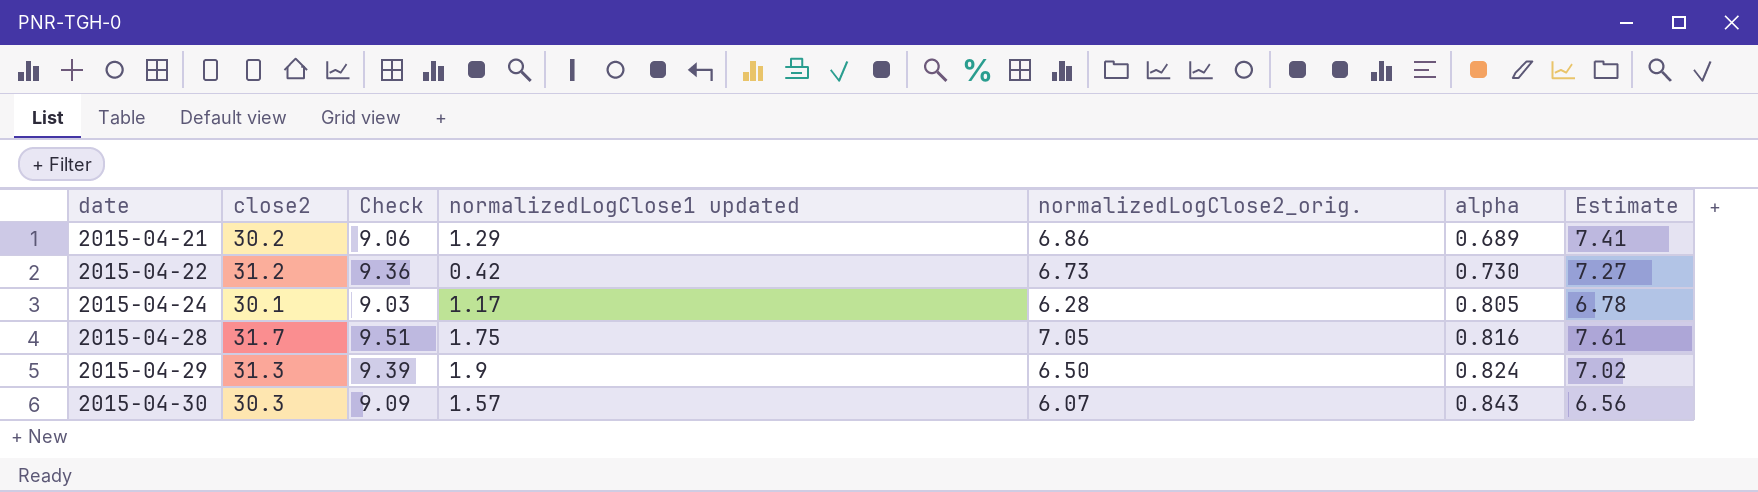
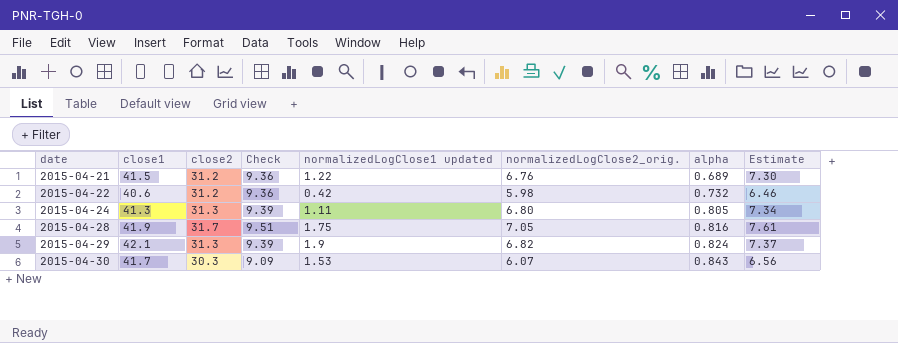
column close1 | position: none -> 2
2015-04-21 | close2: 30.2 -> 31.2
2015-04-21 | Check: 9.06 -> 9.36
2015-04-21 | normalizedLogClose1 updated: 1.29 -> 1.22
2015-04-21 | normalizedLogClose2_orig.: 6.86 -> 6.76
2015-04-21 | Estimate: 7.41 -> 7.30
2015-04-22 | normalizedLogClose2_orig.: 6.73 -> 5.98
2015-04-22 | alpha: 0.730 -> 0.732
2015-04-22 | Estimate: 7.27 -> 6.46
2015-04-24 | close2: 30.1 -> 31.3
2015-04-24 | Check: 9.03 -> 9.39
2015-04-24 | normalizedLogClose1 updated: 1.17 -> 1.11
2015-04-24 | normalizedLogClose2_orig.: 6.28 -> 6.80
2015-04-24 | Estimate: 6.78 -> 7.34
2015-04-29 | normalizedLogClose2_orig.: 6.50 -> 6.82
2015-04-29 | Estimate: 7.02 -> 7.37
2015-04-30 | normalizedLogClose1 updated: 1.57 -> 1.53

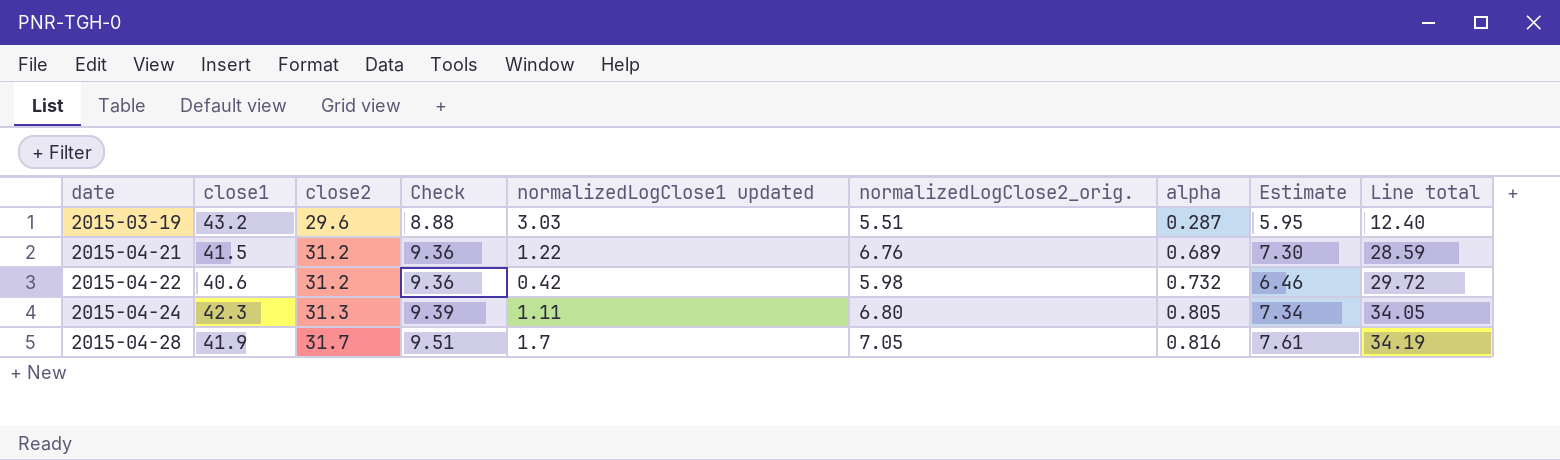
column Line total | formula: none -> [close1] * [alpha]
row 2015-04-29: 42.1 | 31.3 | 9.39 | 1.9 | 6.82 | 0.824 | 7.37 -> none
row 2015-04-30: 41.7 | 30.3 | 9.09 | 1.53 | 6.07 | 0.843 | 6.56 -> none
row 2015-03-19: none -> 43.2 | 29.6 | 8.88 | 3.03 | 5.51 | 0.287 | 5.95 | 12.40
2015-04-24 | close1: 41.3 -> 42.3
2015-04-28 | normalizedLogClose1 updated: 1.75 -> 1.7

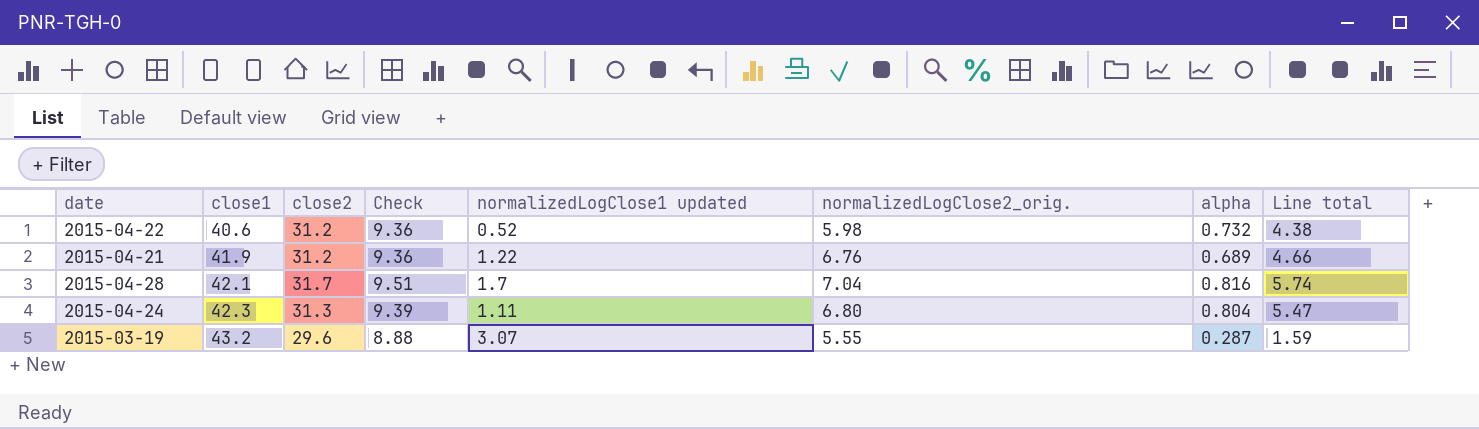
row order: date ascending -> close1 ascending
column Estimate | formula: [normalizedLogClose2_orig.] * 1.08 -> none
column Line total | formula: [close1] * [alpha] -> [normalizedLogClose2_orig.] * [alpha]
2015-04-22 | normalizedLogClose1 updated: 0.42 -> 0.52
2015-04-21 | close1: 41.5 -> 41.9
2015-04-28 | close1: 41.9 -> 42.1
2015-04-28 | normalizedLogClose2_orig.: 7.05 -> 7.04
2015-04-24 | alpha: 0.805 -> 0.804
2015-03-19 | normalizedLogClose1 updated: 3.03 -> 3.07
2015-03-19 | normalizedLogClose2_orig.: 5.51 -> 5.55

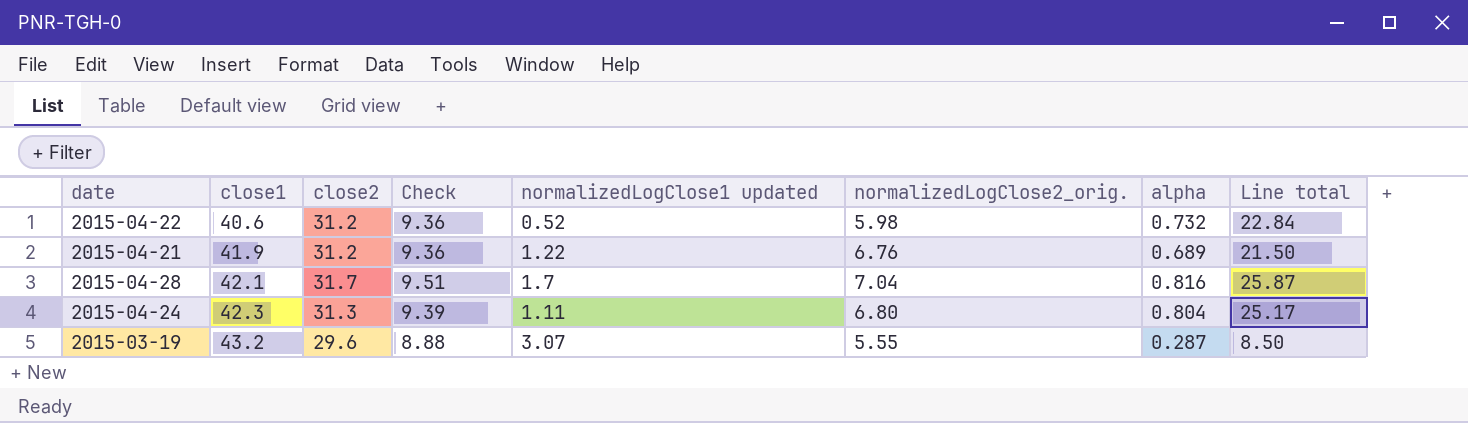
column Line total | formula: [normalizedLogClose2_orig.] * [alpha] -> [close2] * [alpha]

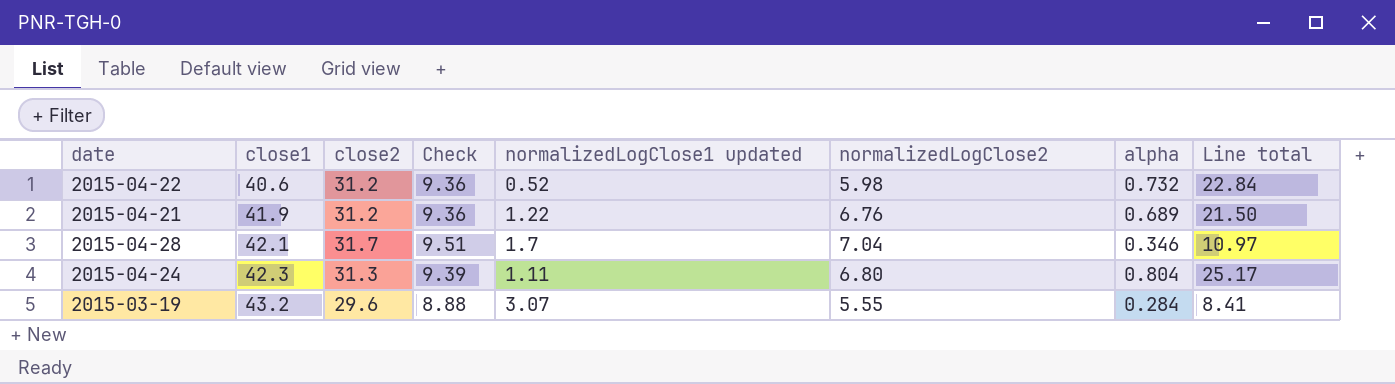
column name: normalizedLogClose2_orig. -> normalizedLogClose2
2015-04-28 | alpha: 0.816 -> 0.346
2015-04-28 | Line total: 25.87 -> 10.97
2015-03-19 | alpha: 0.287 -> 0.284
2015-03-19 | Line total: 8.50 -> 8.41

